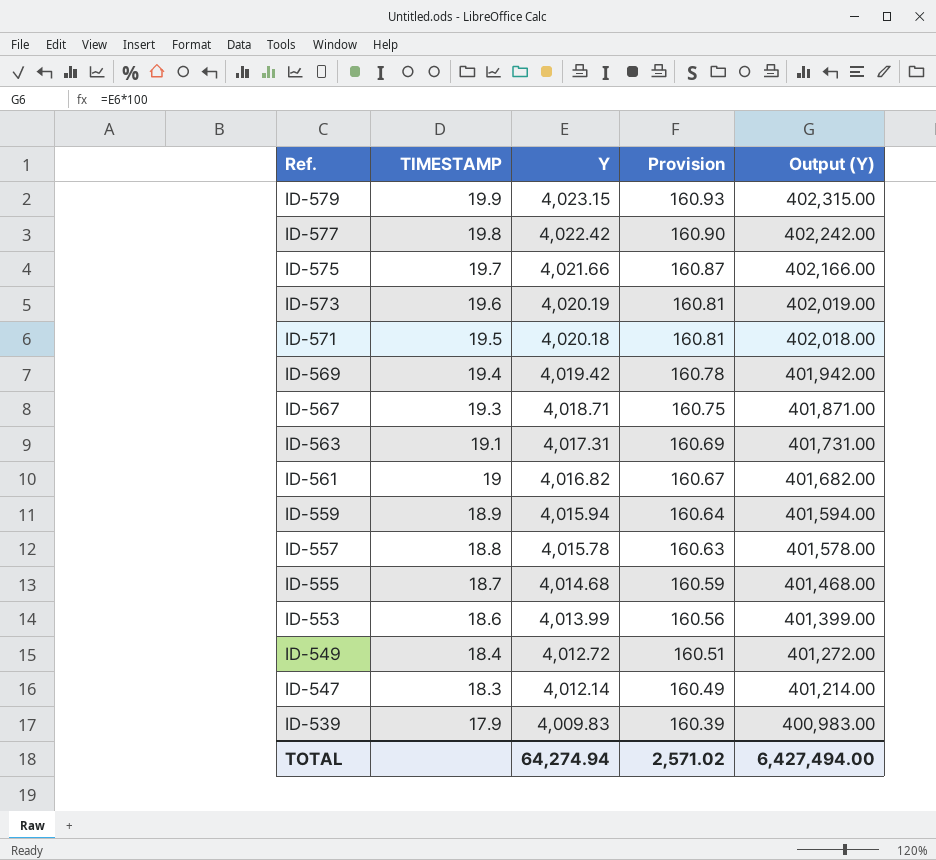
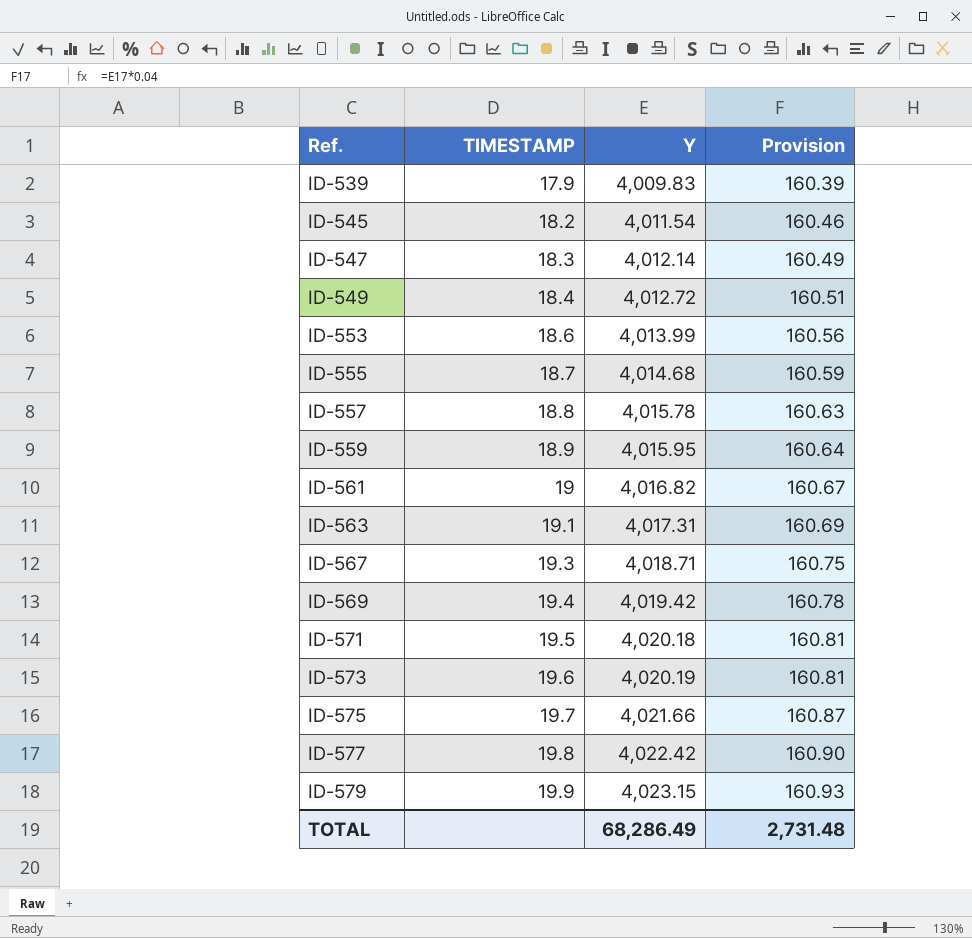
row order: Ref. descending -> Ref. ascending
column Output (Y) | formula: [Y] * 100 -> none
row ID-545: none -> 18.2 | 4,011.54 | 160.46
ID-559 | Y: 4,015.94 -> 4,015.95
TOTAL | Y: 64,274.94 -> 68,286.49
TOTAL | Provision: 2,571.02 -> 2,731.48

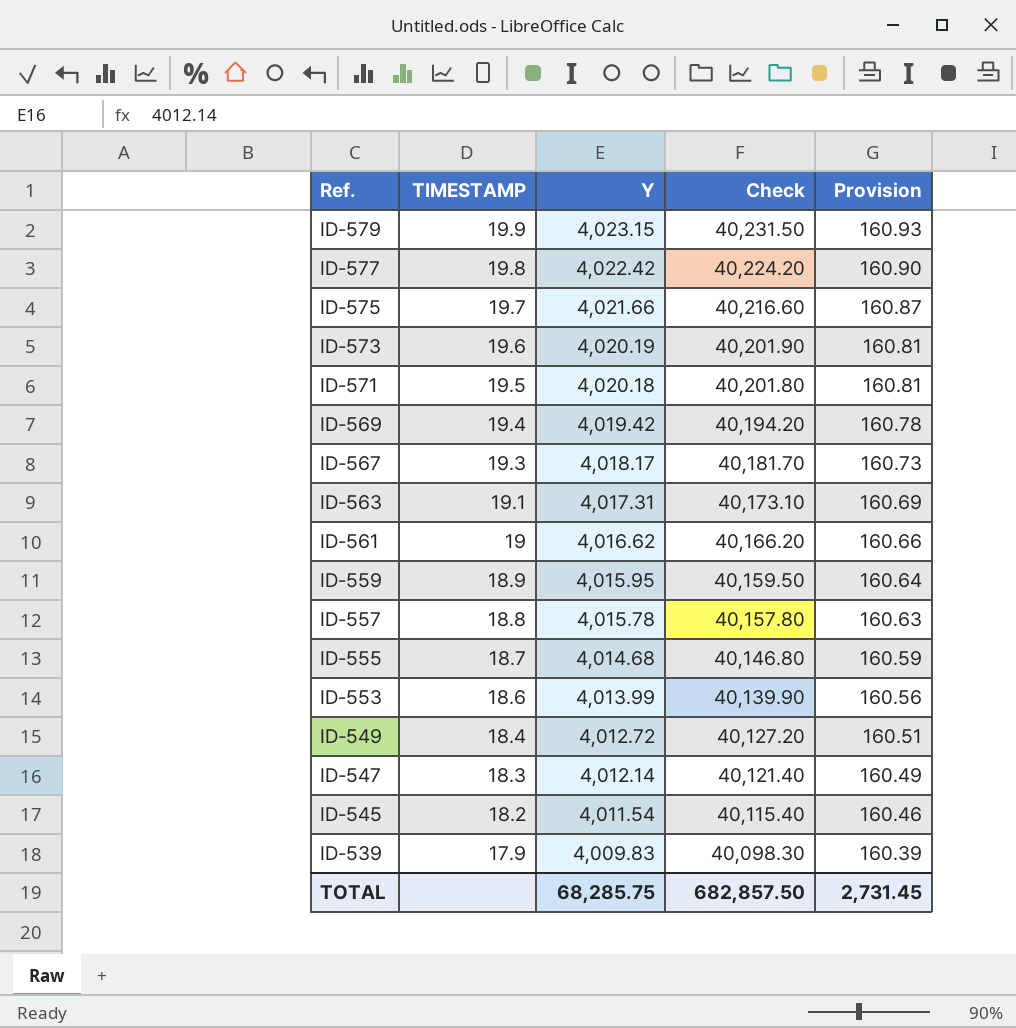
row order: Ref. ascending -> Ref. descending
column Check | formula: none -> [Y] * 10
ID-567 | Y: 4,018.71 -> 4,018.17
ID-567 | Provision: 160.75 -> 160.73
ID-561 | Y: 4,016.82 -> 4,016.62
ID-561 | Provision: 160.67 -> 160.66
TOTAL | Y: 68,286.49 -> 68,285.75
TOTAL | Provision: 2,731.48 -> 2,731.45

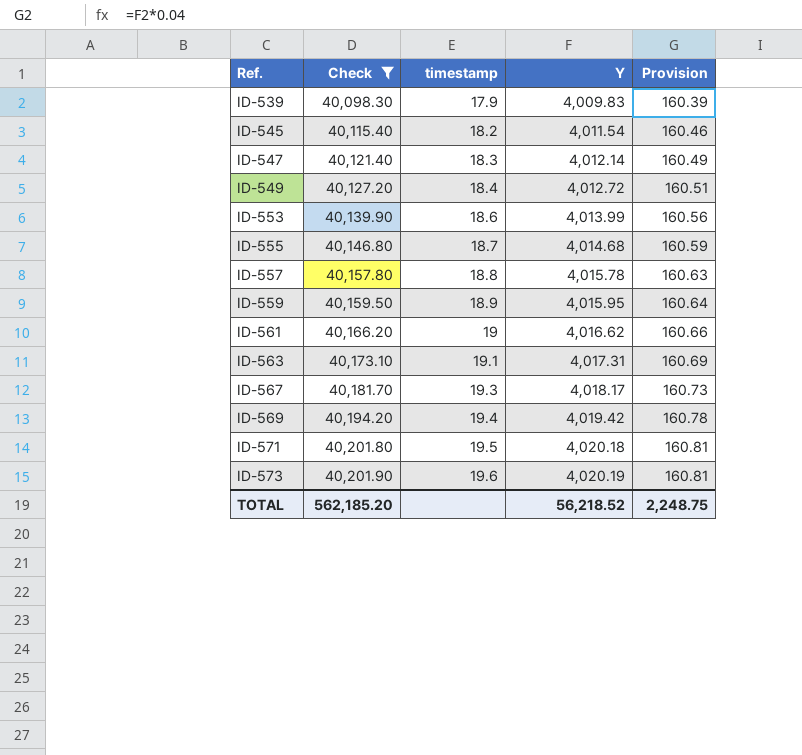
filter: none -> Check <= 40,201.90
row order: Ref. descending -> Ref. ascending
column Check | position: 4 -> 2
column name: TIMESTAMP -> timestamp
TOTAL | Check: 682,857.50 -> 562,185.20
TOTAL | Y: 68,285.75 -> 56,218.52
TOTAL | Provision: 2,731.45 -> 2,248.75

